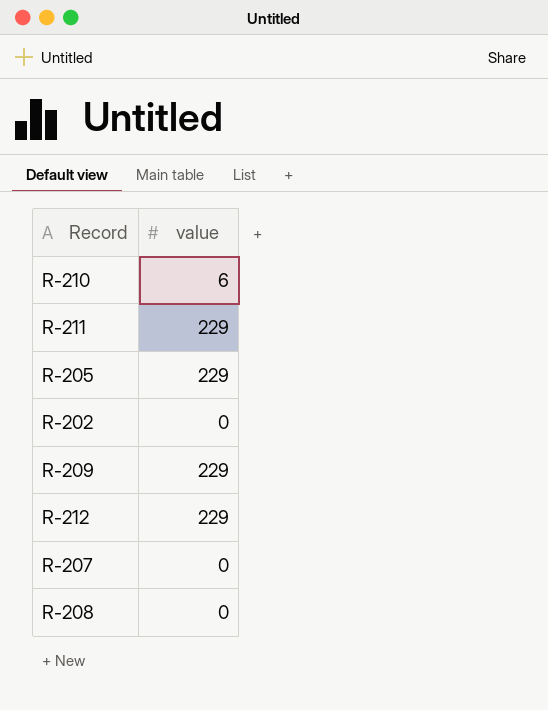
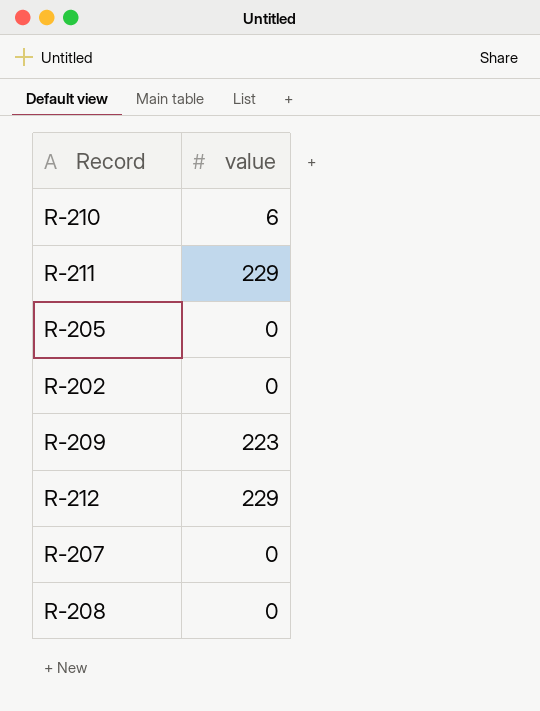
R-205 | value: 229 -> 0
R-209 | value: 229 -> 223

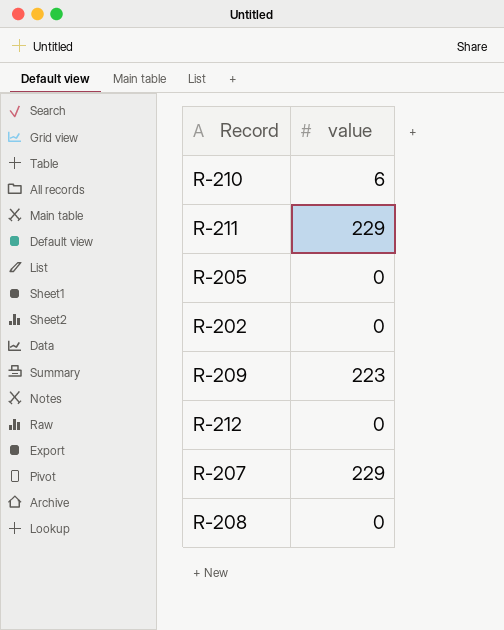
R-212 | value: 229 -> 0
R-207 | value: 0 -> 229

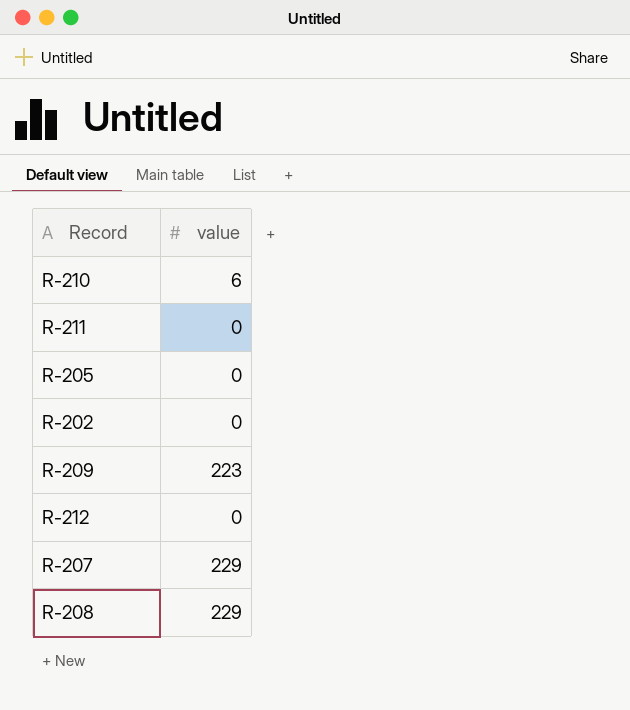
R-211 | value: 229 -> 0
R-208 | value: 0 -> 229

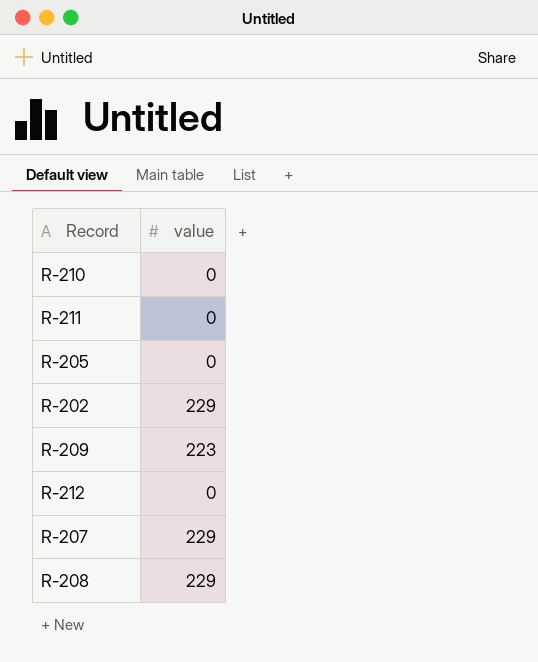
R-210 | value: 6 -> 0
R-202 | value: 0 -> 229

